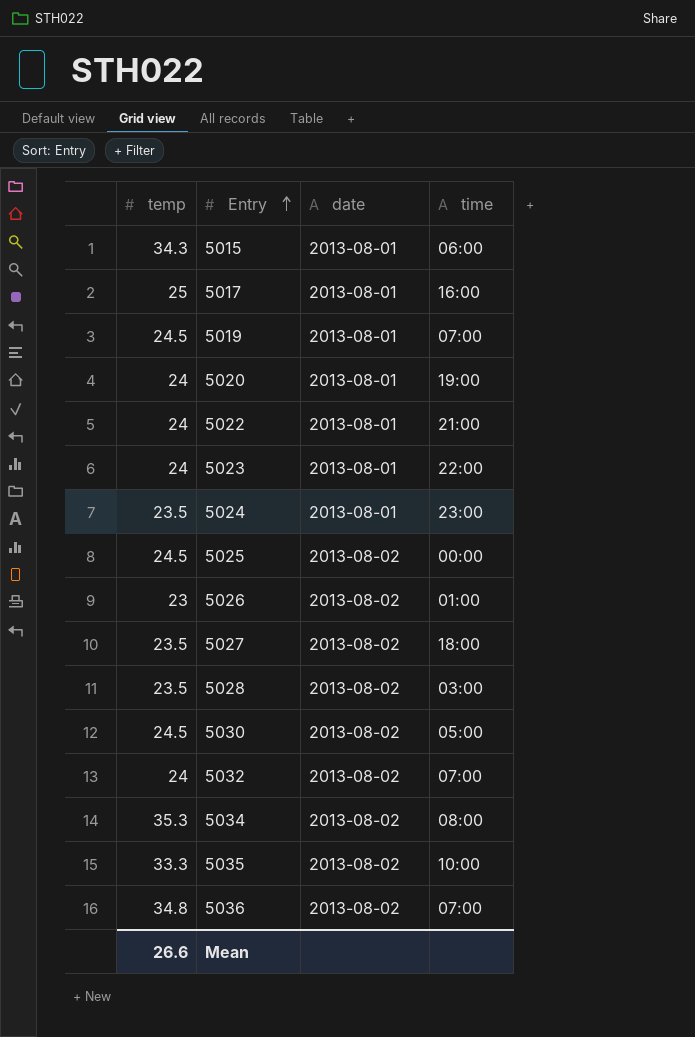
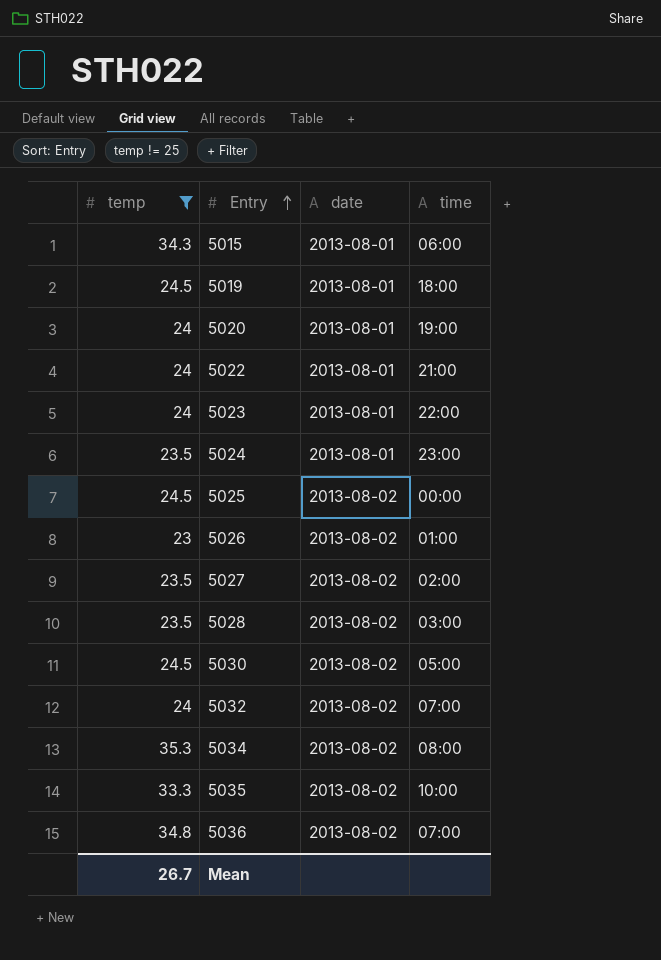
filter: none -> temp != 25
5019 | time: 07:00 -> 18:00
5027 | time: 18:00 -> 02:00
Mean | temp: 26.6 -> 26.7

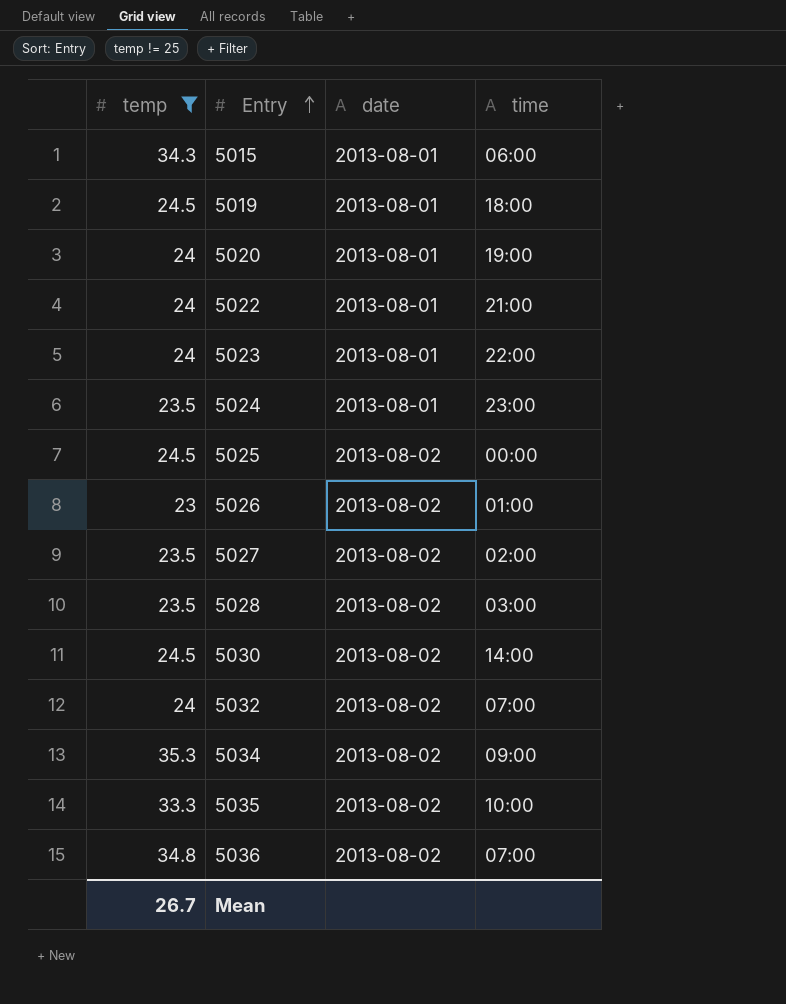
5030 | time: 05:00 -> 14:00
5034 | time: 08:00 -> 09:00

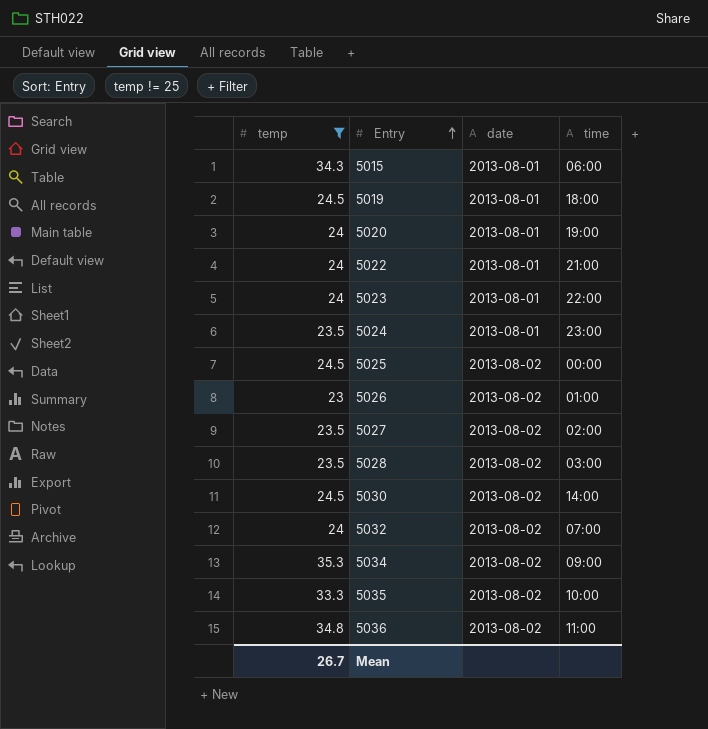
5036 | time: 07:00 -> 11:00

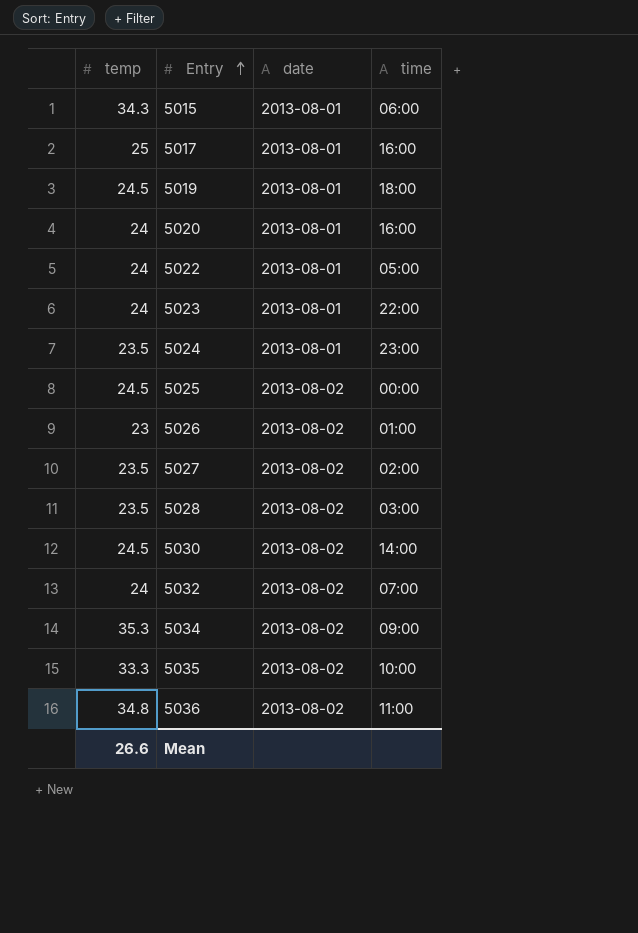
filter: temp != 25 -> none
5020 | time: 19:00 -> 16:00
5022 | time: 21:00 -> 05:00
Mean | temp: 26.7 -> 26.6

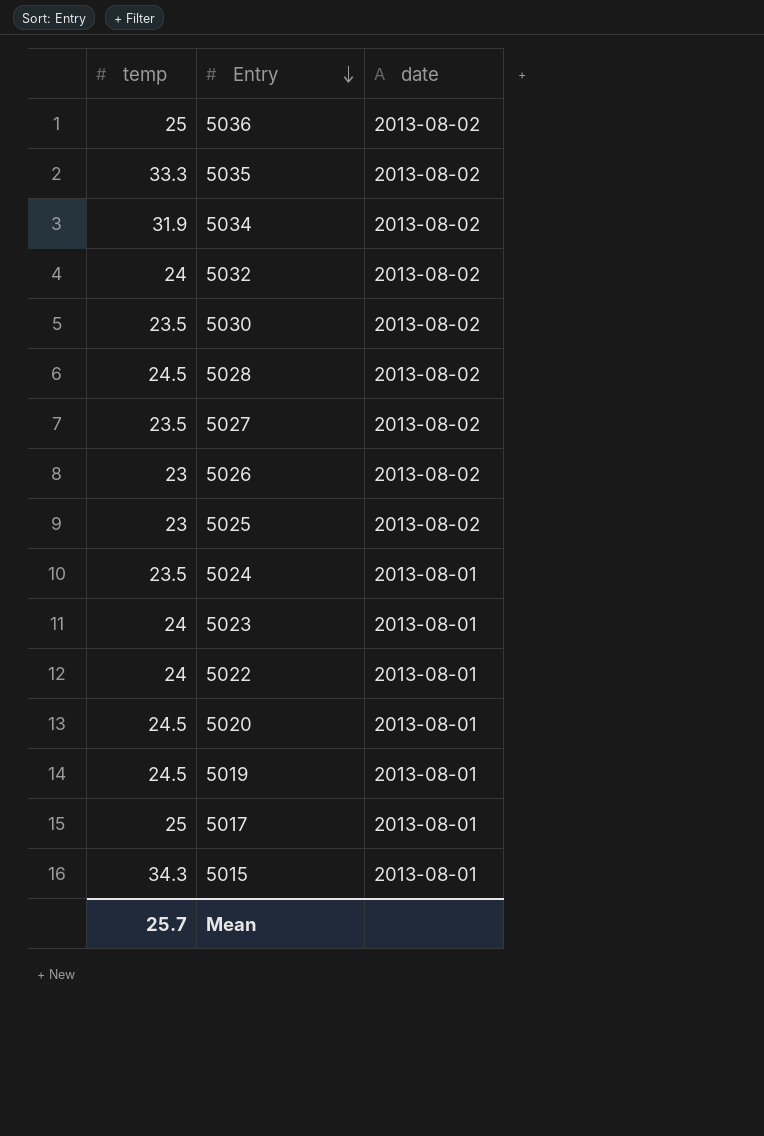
row order: Entry ascending -> Entry descending
column time | position: 4 -> none
5036 | temp: 34.8 -> 25
5034 | temp: 35.3 -> 31.9
5030 | temp: 24.5 -> 23.5
5028 | temp: 23.5 -> 24.5
5025 | temp: 24.5 -> 23
5020 | temp: 24 -> 24.5
Mean | temp: 26.6 -> 25.7

